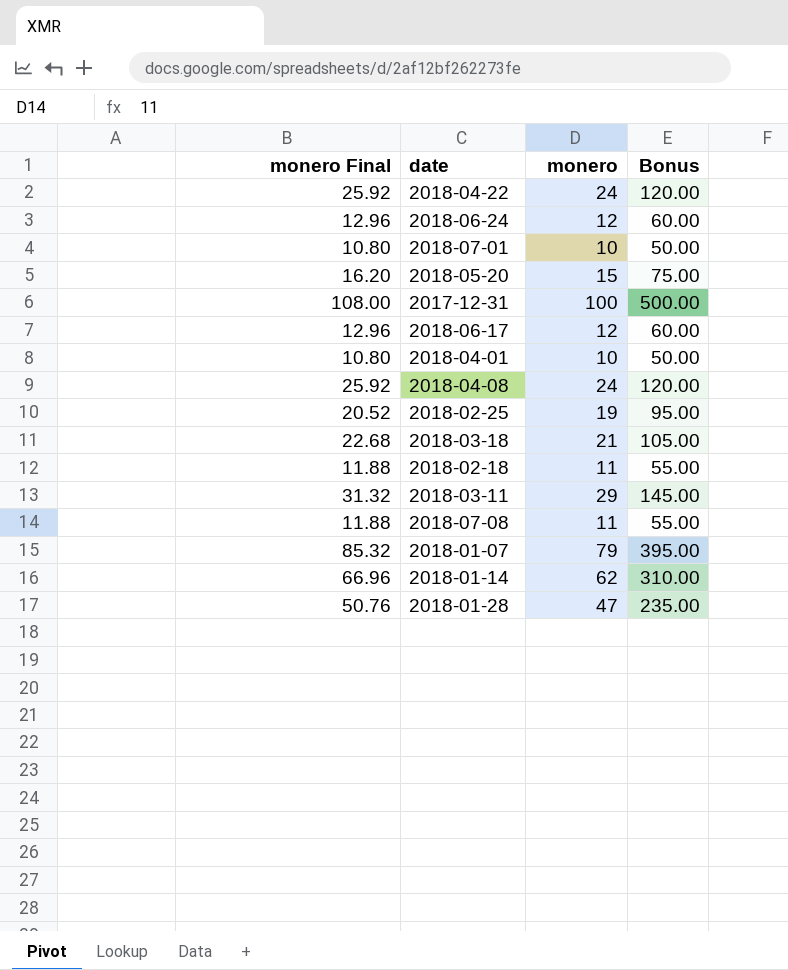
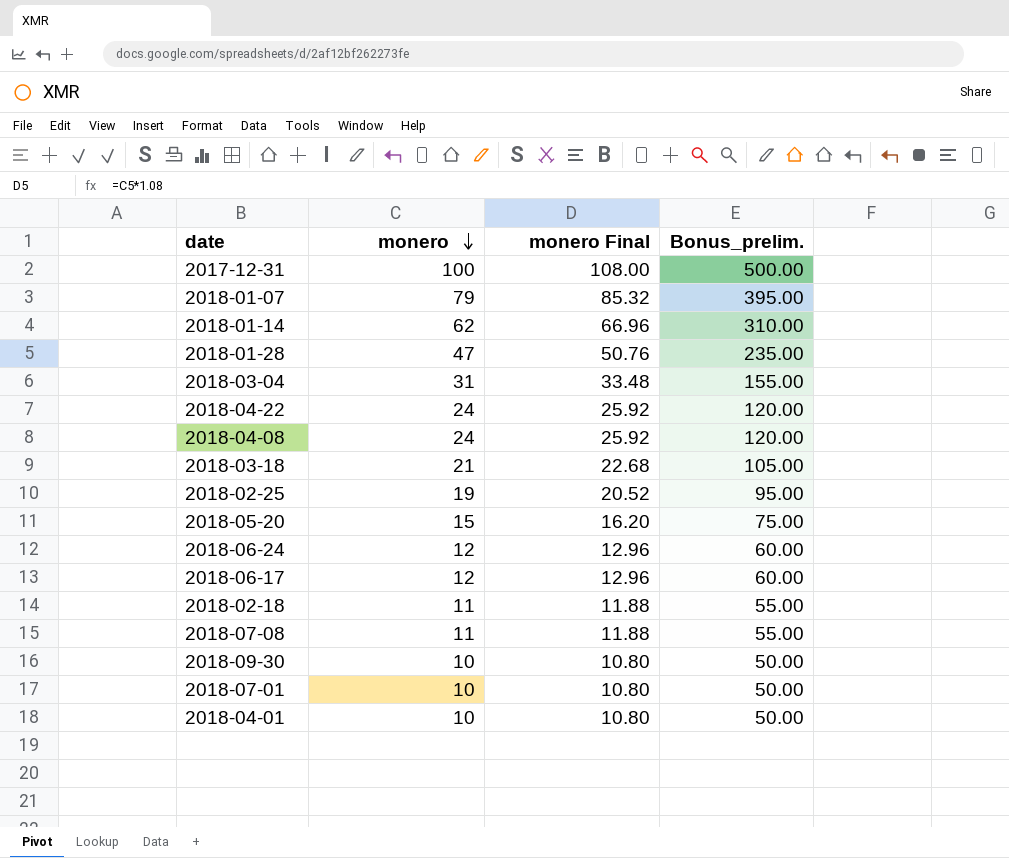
row order: none -> monero descending
column monero Final | position: 1 -> 3
column name: Bonus -> Bonus_prelim.
row 2018-03-11: 31.32 | 29 | 145.00 -> none
row 2018-03-04: none -> 31 | 33.48 | 155.00
row 2018-09-30: none -> 10 | 10.80 | 50.00

